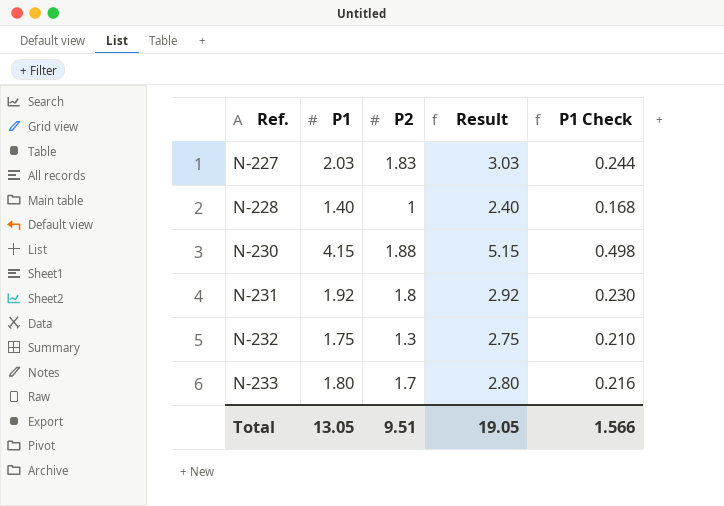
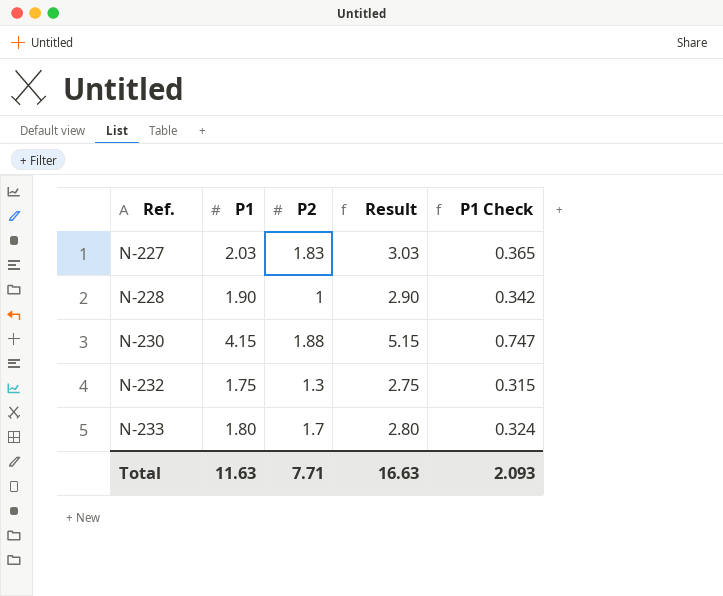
column P1 Check | formula: [P1] * 0.12 -> [P1] * 0.18
row N-231: 1.92 | 1.8 | 2.92 | 0.230 -> none
N-228 | P1: 1.40 -> 1.90
N-228 | Result: 2.40 -> 2.90
Total | P1: 13.05 -> 11.63
Total | P2: 9.51 -> 7.71
Total | Result: 19.05 -> 16.63
Total | P1 Check: 1.566 -> 2.093

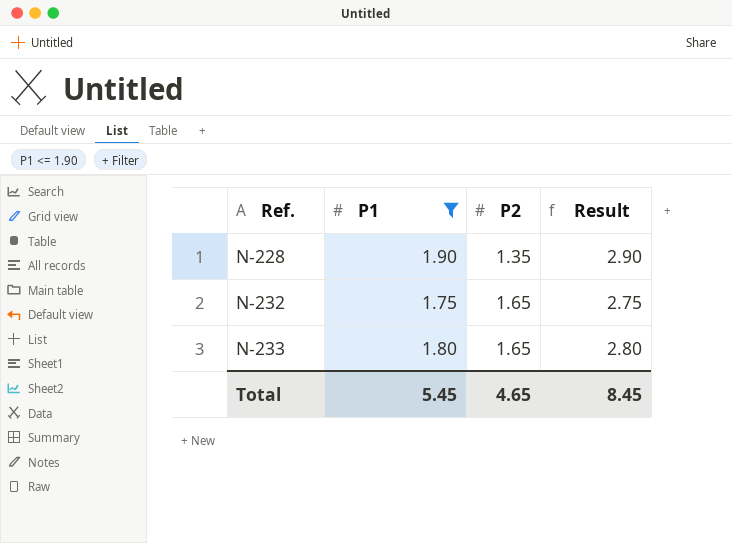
filter: none -> P1 <= 1.90
column P1 Check | formula: [P1] * 0.18 -> none
N-228 | P2: 1 -> 1.35
N-232 | P2: 1.3 -> 1.65
N-233 | P2: 1.7 -> 1.65
Total | P1: 11.63 -> 5.45
Total | P2: 7.71 -> 4.65
Total | Result: 16.63 -> 8.45

